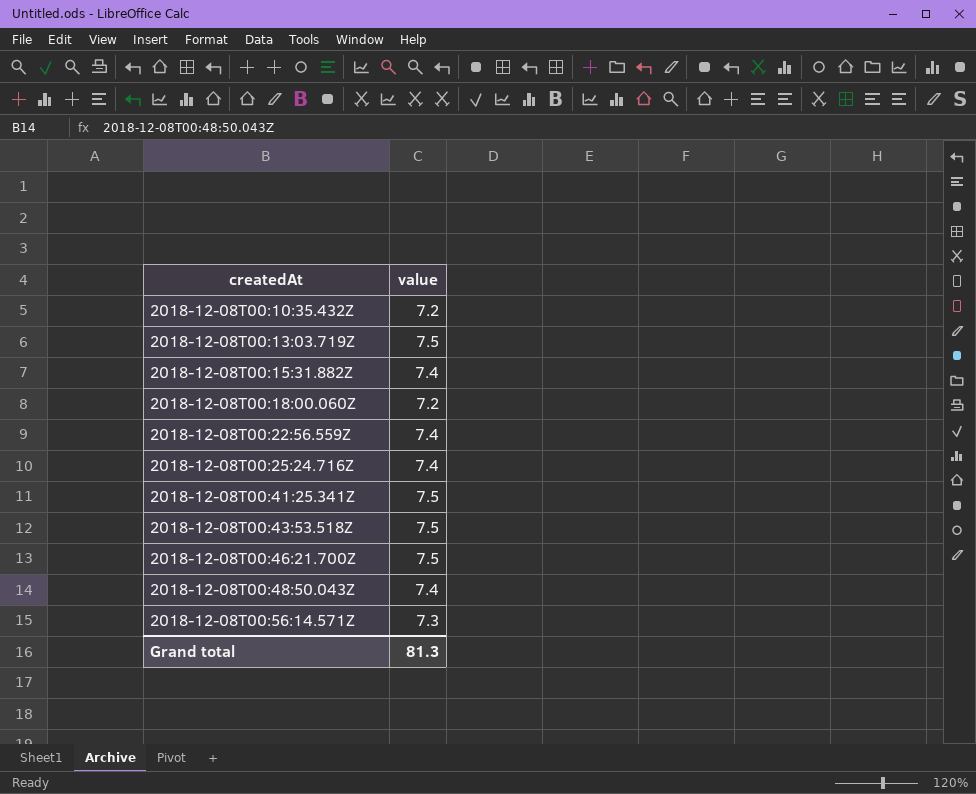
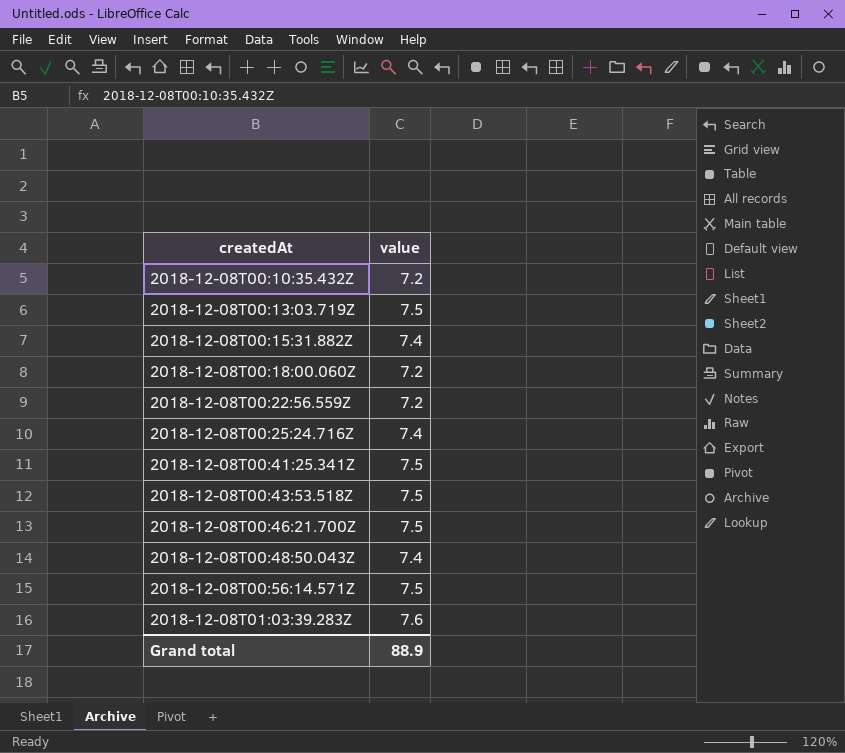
2018-12-08T00:22:56.559Z | value: 7.4 -> 7.2
2018-12-08T00:56:14.571Z | value: 7.3 -> 7.5
row 2018-12-08T01:03:39.283Z: none -> 7.6
Grand total | value: 81.3 -> 88.9

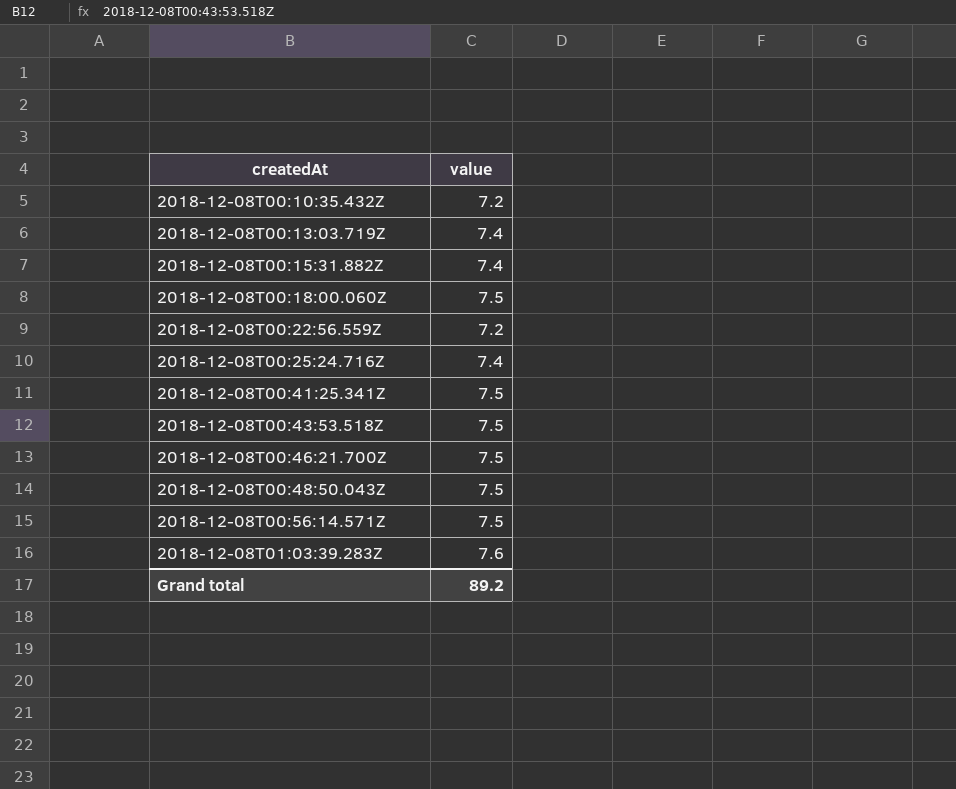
2018-12-08T00:13:03.719Z | value: 7.5 -> 7.4
2018-12-08T00:18:00.060Z | value: 7.2 -> 7.5
2018-12-08T00:48:50.043Z | value: 7.4 -> 7.5
Grand total | value: 88.9 -> 89.2

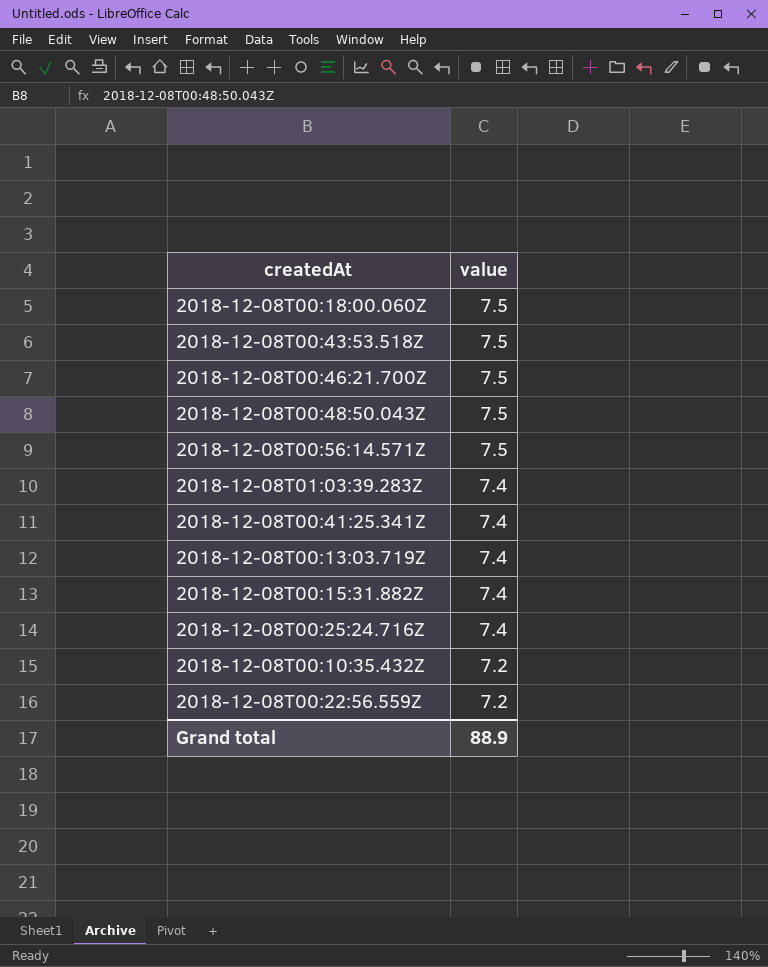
row order: createdAt ascending -> value descending
2018-12-08T01:03:39.283Z | value: 7.6 -> 7.4
2018-12-08T00:41:25.341Z | value: 7.5 -> 7.4
Grand total | value: 89.2 -> 88.9

